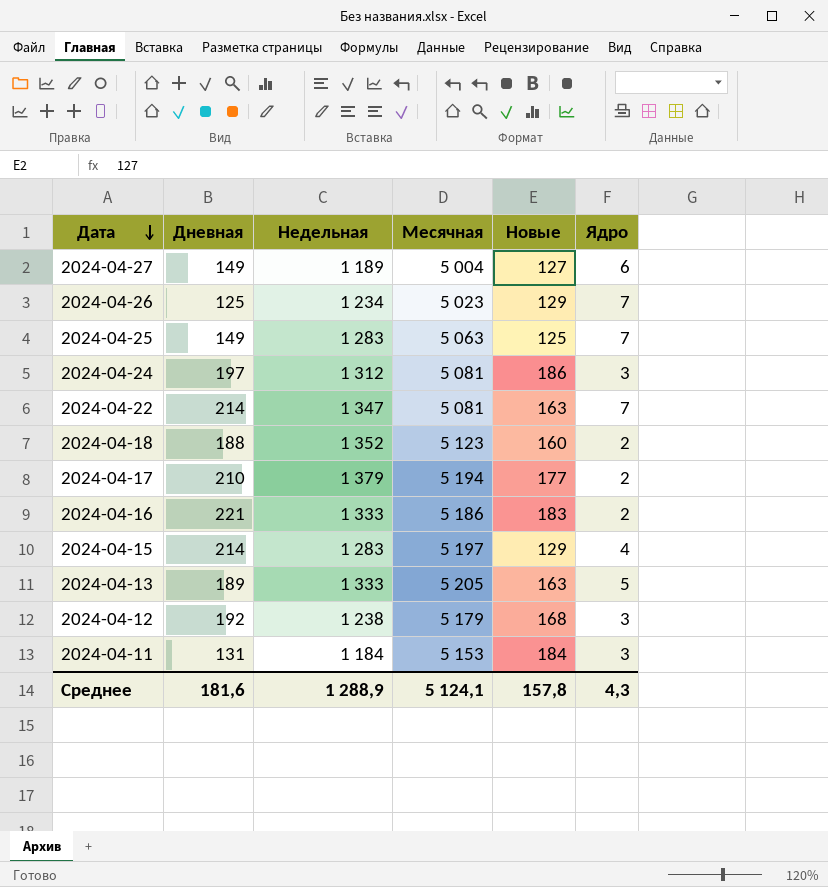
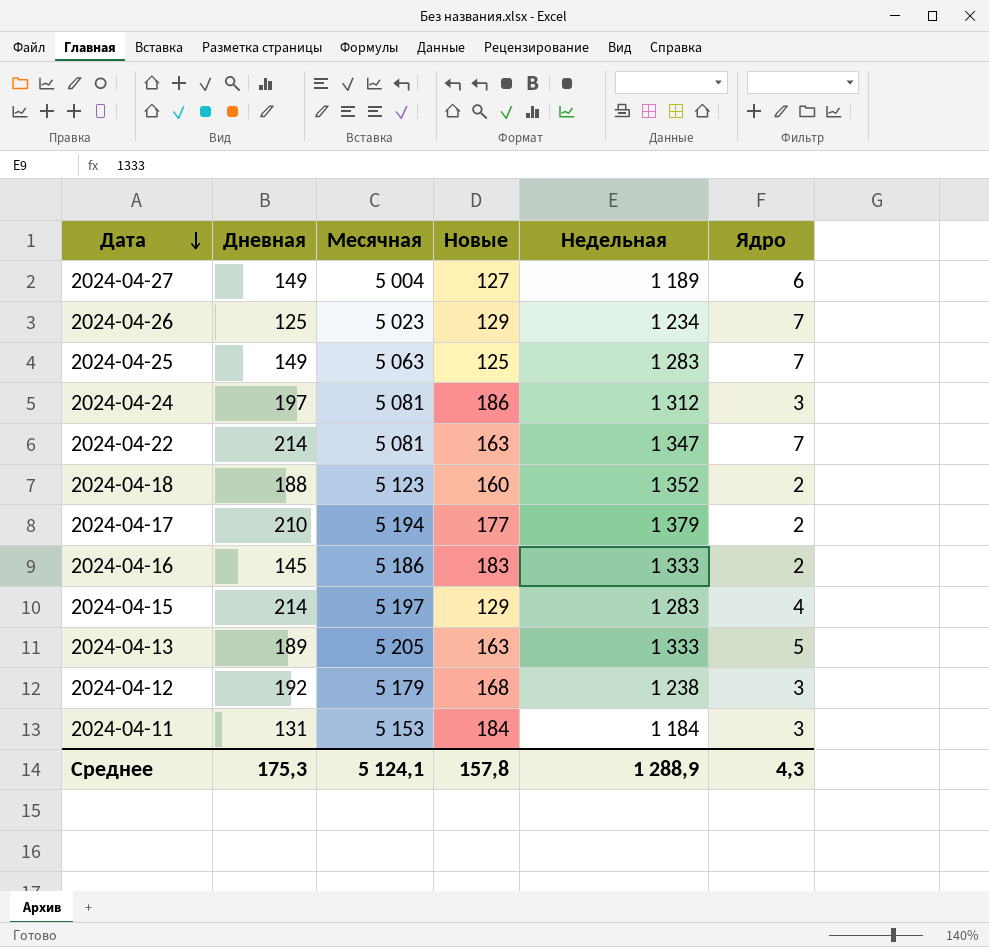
column Недельная | position: 3 -> 5
2024-04-16 | Дневная: 221 -> 145
Среднее | Дневная: 181,6 -> 175,3

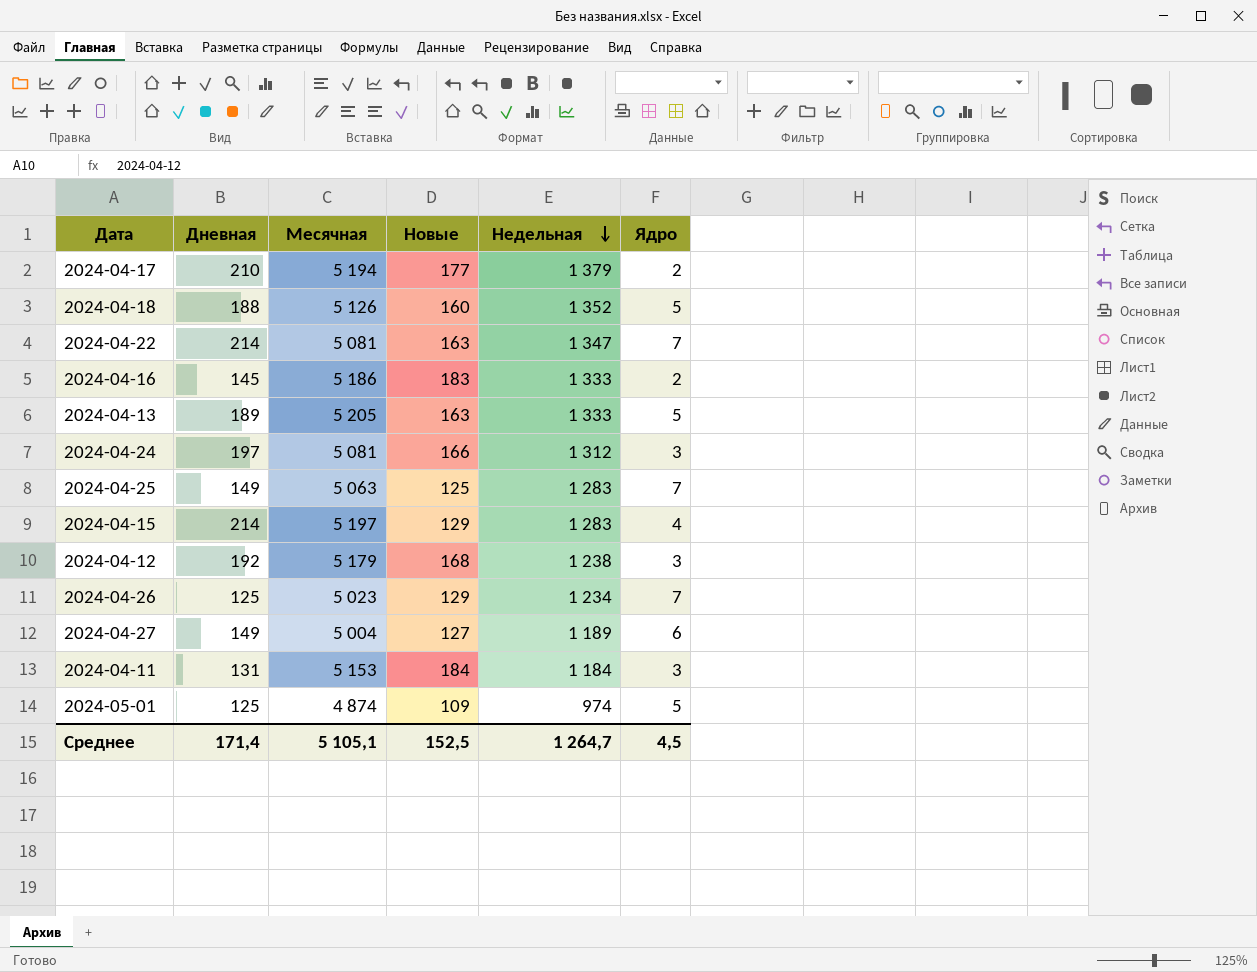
row order: Дата descending -> Недельная descending
2024-04-18 | Месячная: 5 123 -> 5 126
2024-04-18 | Ядро: 2 -> 5
2024-04-24 | Новые: 186 -> 166
row 2024-05-01: none -> 125 | 4 874 | 109 | 974 | 5
Среднее | Дневная: 175,3 -> 171,4
Среднее | Месячная: 5 124,1 -> 5 105,1
Среднее | Новые: 157,8 -> 152,5
Среднее | Недельная: 1 288,9 -> 1 264,7
Среднее | Ядро: 4,3 -> 4,5

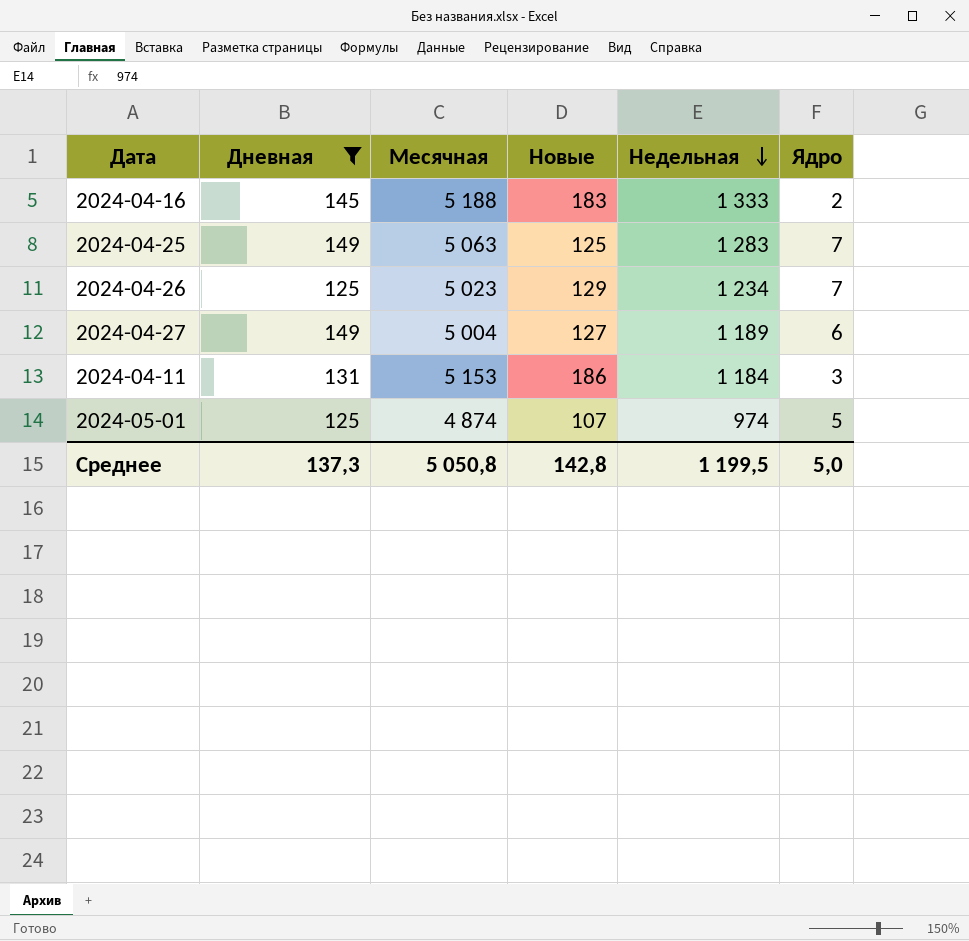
filter: none -> Дневная <= 149
2024-04-16 | Месячная: 5 186 -> 5 188
2024-04-11 | Новые: 184 -> 186
2024-05-01 | Новые: 109 -> 107
Среднее | Дневная: 171,4 -> 137,3
Среднее | Месячная: 5 105,1 -> 5 050,8
Среднее | Новые: 152,5 -> 142,8
Среднее | Недельная: 1 264,7 -> 1 199,5
Среднее | Ядро: 4,5 -> 5,0

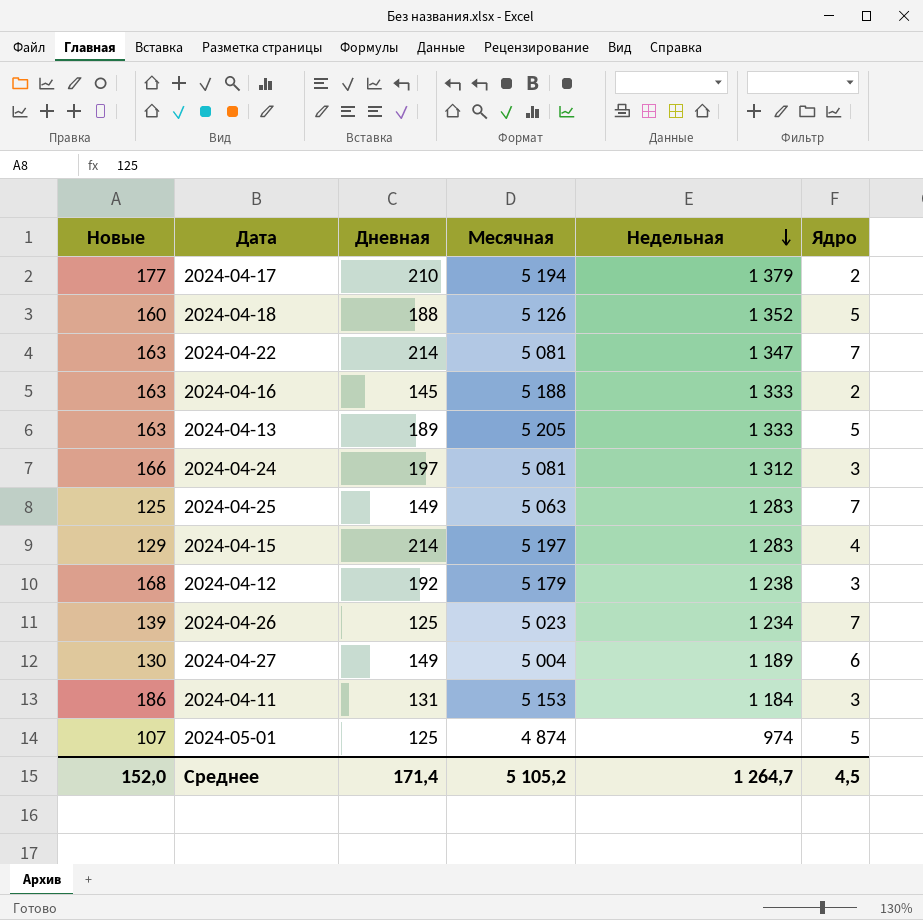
filter: Дневная <= 149 -> none
column Новые | position: 4 -> 1
2024-04-16 | Новые: 183 -> 163
2024-04-26 | Новые: 129 -> 139
2024-04-27 | Новые: 127 -> 130
Среднее | Новые: 142,8 -> 152,0
Среднее | Дневная: 137,3 -> 171,4
Среднее | Месячная: 5 050,8 -> 5 105,2
Среднее | Недельная: 1 199,5 -> 1 264,7
Среднее | Ядро: 5,0 -> 4,5

